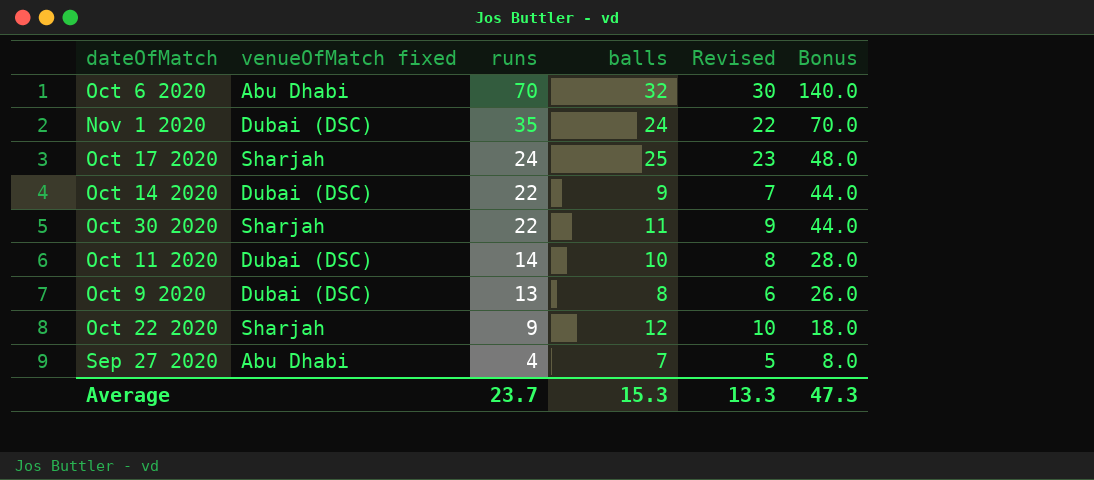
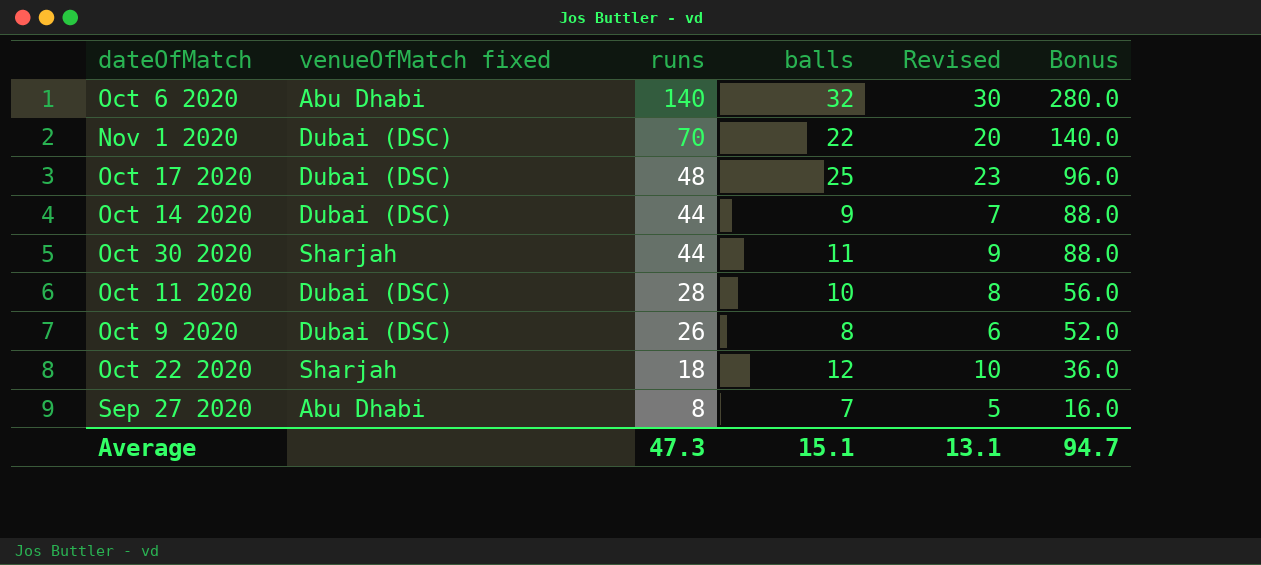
Oct 6 2020 | runs: 70 -> 140
Oct 6 2020 | Bonus: 140.0 -> 280.0
Nov 1 2020 | runs: 35 -> 70
Nov 1 2020 | balls: 24 -> 22
Nov 1 2020 | Revised: 22 -> 20
Nov 1 2020 | Bonus: 70.0 -> 140.0
Oct 17 2020 | venueOfMatch fixed: Sharjah -> Dubai (DSC)
Oct 17 2020 | runs: 24 -> 48
Oct 17 2020 | Bonus: 48.0 -> 96.0
Oct 14 2020 | runs: 22 -> 44
Oct 14 2020 | Bonus: 44.0 -> 88.0
Oct 30 2020 | runs: 22 -> 44
Oct 30 2020 | Bonus: 44.0 -> 88.0
Oct 11 2020 | runs: 14 -> 28
Oct 11 2020 | Bonus: 28.0 -> 56.0
Oct 9 2020 | runs: 13 -> 26
Oct 9 2020 | Bonus: 26.0 -> 52.0
Oct 22 2020 | runs: 9 -> 18
Oct 22 2020 | Bonus: 18.0 -> 36.0
Sep 27 2020 | runs: 4 -> 8
Sep 27 2020 | Bonus: 8.0 -> 16.0
Average | runs: 23.7 -> 47.3
Average | balls: 15.3 -> 15.1
Average | Revised: 13.3 -> 13.1
Average | Bonus: 47.3 -> 94.7

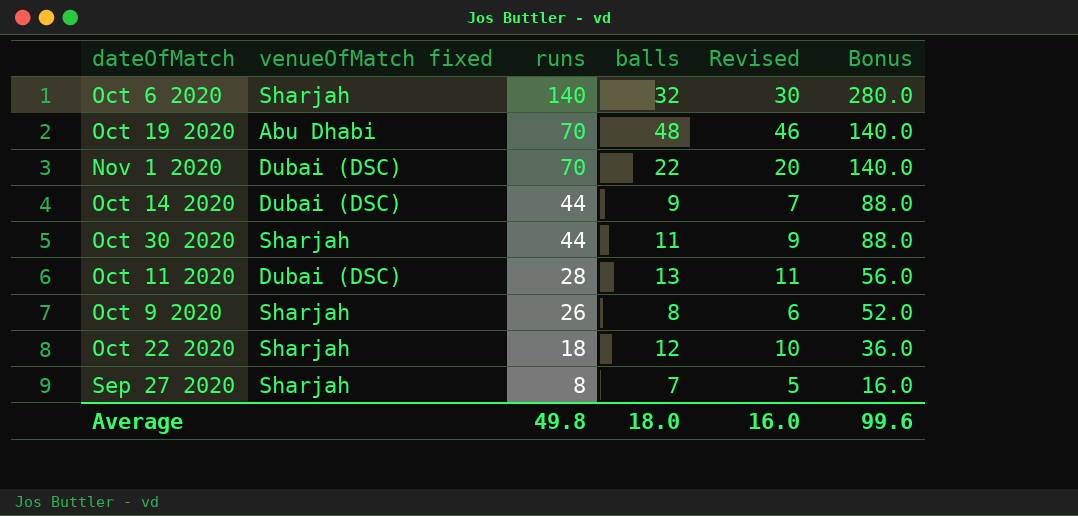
row Oct 17 2020: Dubai (DSC) | 48 | 25 | 23 | 96.0 -> none
Oct 6 2020 | venueOfMatch fixed: Abu Dhabi -> Sharjah
row Oct 19 2020: none -> Abu Dhabi | 70 | 48 | 46 | 140.0
Oct 11 2020 | balls: 10 -> 13
Oct 11 2020 | Revised: 8 -> 11
Oct 9 2020 | venueOfMatch fixed: Dubai (DSC) -> Sharjah
Sep 27 2020 | venueOfMatch fixed: Abu Dhabi -> Sharjah
Average | runs: 47.3 -> 49.8
Average | balls: 15.1 -> 18.0
Average | Revised: 13.1 -> 16.0
Average | Bonus: 94.7 -> 99.6

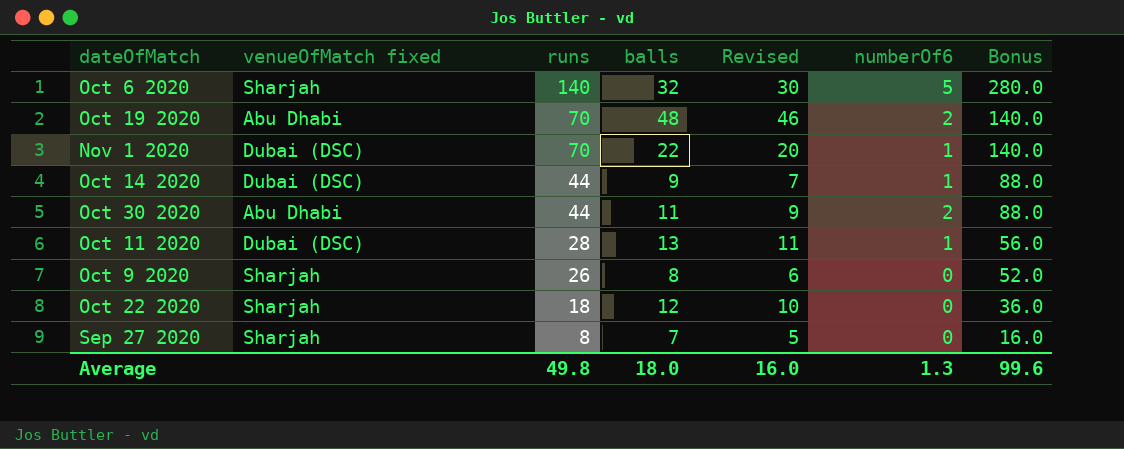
column numberOf6 | position: none -> 6
Oct 30 2020 | venueOfMatch fixed: Sharjah -> Abu Dhabi

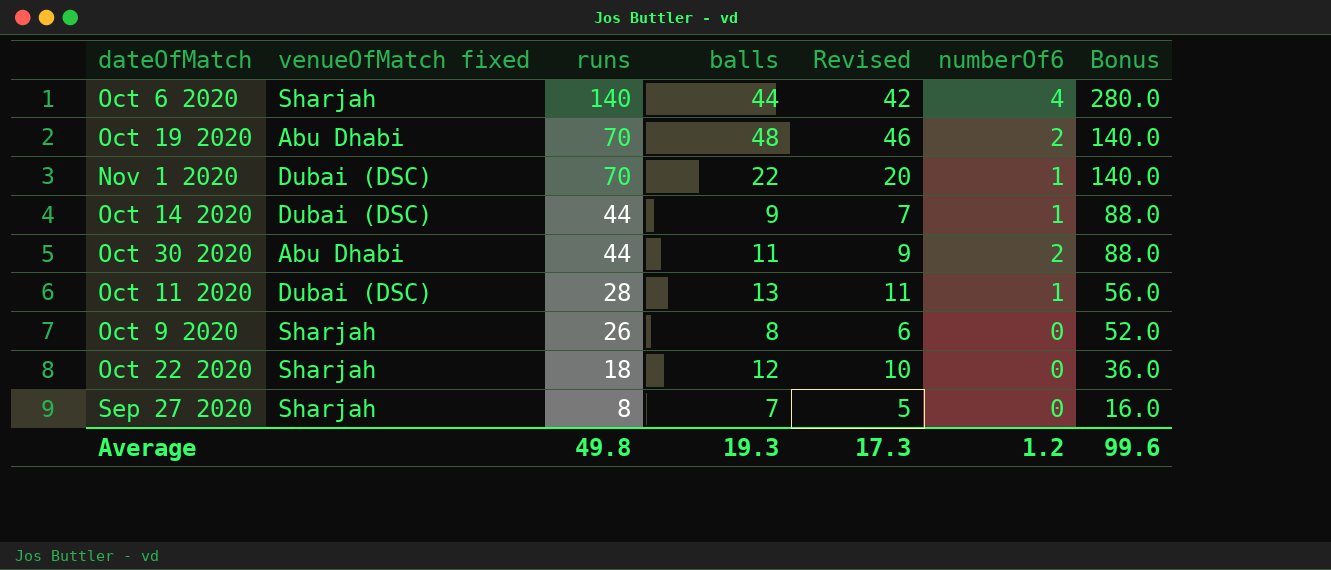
Oct 6 2020 | balls: 32 -> 44
Oct 6 2020 | Revised: 30 -> 42
Oct 6 2020 | numberOf6: 5 -> 4
Average | balls: 18.0 -> 19.3
Average | Revised: 16.0 -> 17.3
Average | numberOf6: 1.3 -> 1.2

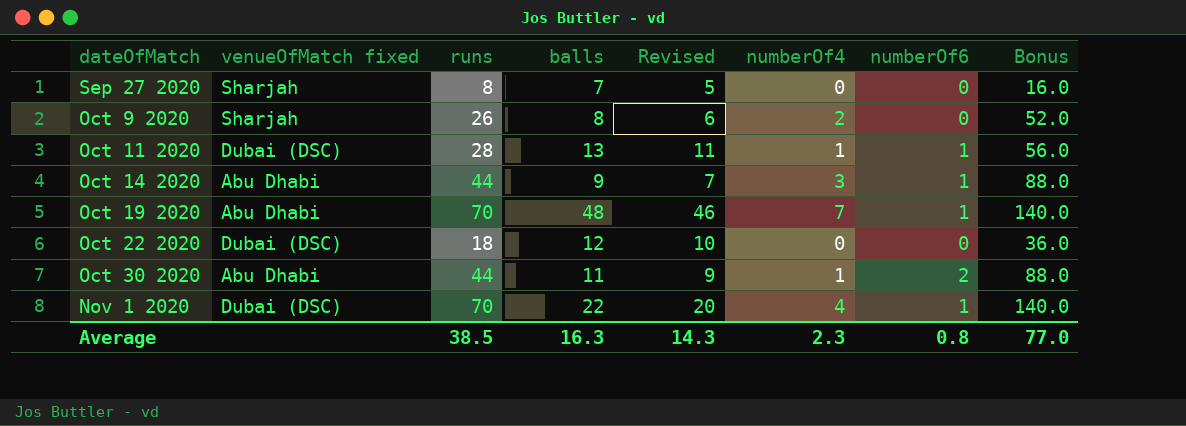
row order: runs descending -> dateOfMatch ascending
column numberOf4 | position: none -> 6
row Oct 6 2020: Sharjah | 140 | 44 | 42 | 4 | 280.0 -> none
Oct 14 2020 | venueOfMatch fixed: Dubai (DSC) -> Abu Dhabi
Oct 19 2020 | numberOf6: 2 -> 1
Oct 22 2020 | venueOfMatch fixed: Sharjah -> Dubai (DSC)
Average | runs: 49.8 -> 38.5
Average | balls: 19.3 -> 16.3
Average | Revised: 17.3 -> 14.3
Average | numberOf6: 1.2 -> 0.8
Average | Bonus: 99.6 -> 77.0

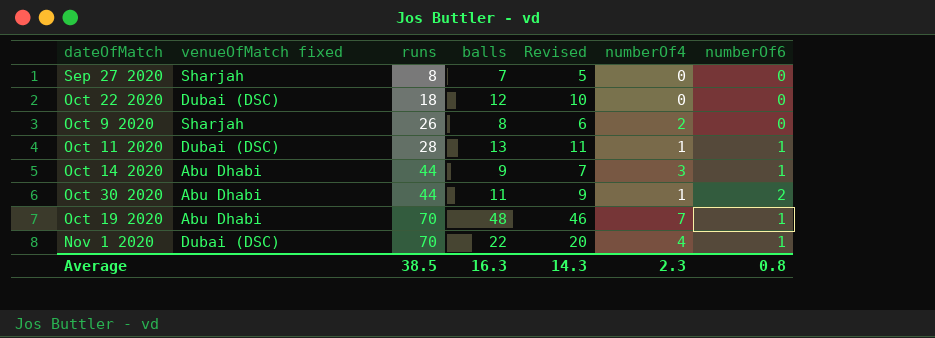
row order: dateOfMatch ascending -> runs ascending
column Bonus | formula: [runs] * 2 -> none

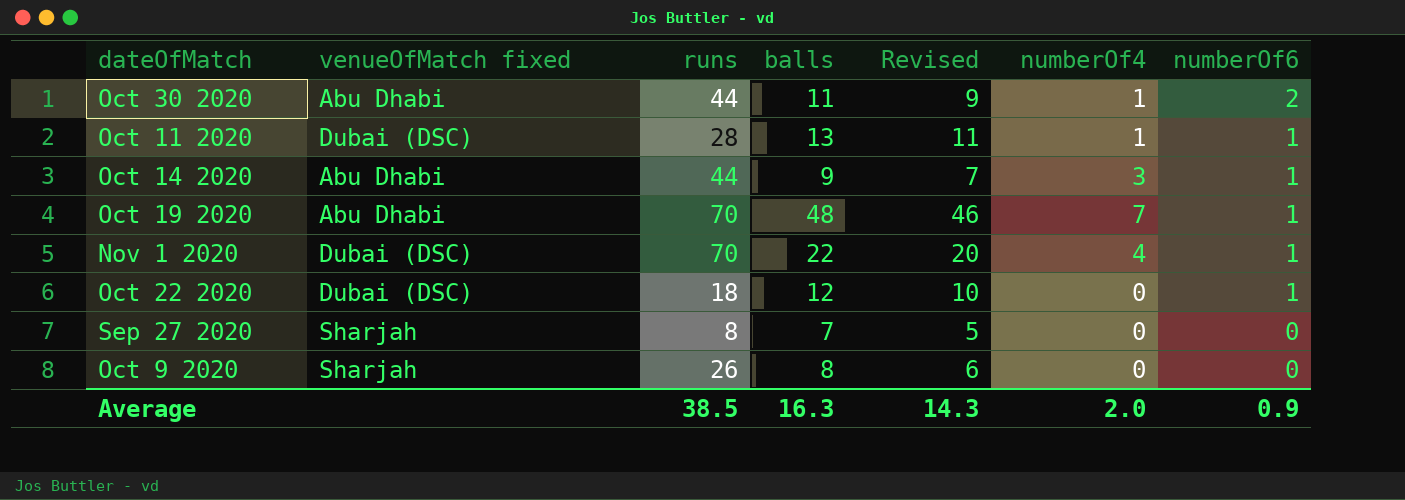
row order: runs ascending -> numberOf6 descending
Oct 22 2020 | numberOf6: 0 -> 1
Oct 9 2020 | numberOf4: 2 -> 0
Average | numberOf4: 2.3 -> 2.0
Average | numberOf6: 0.8 -> 0.9

